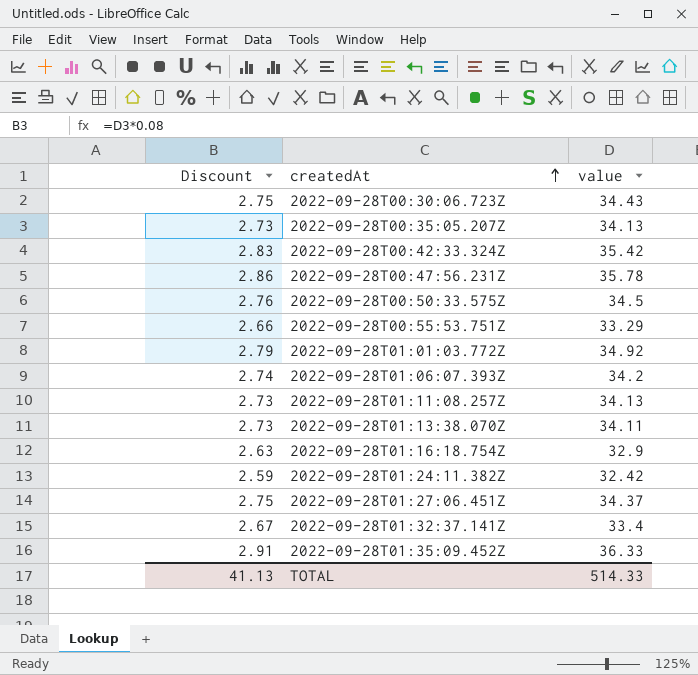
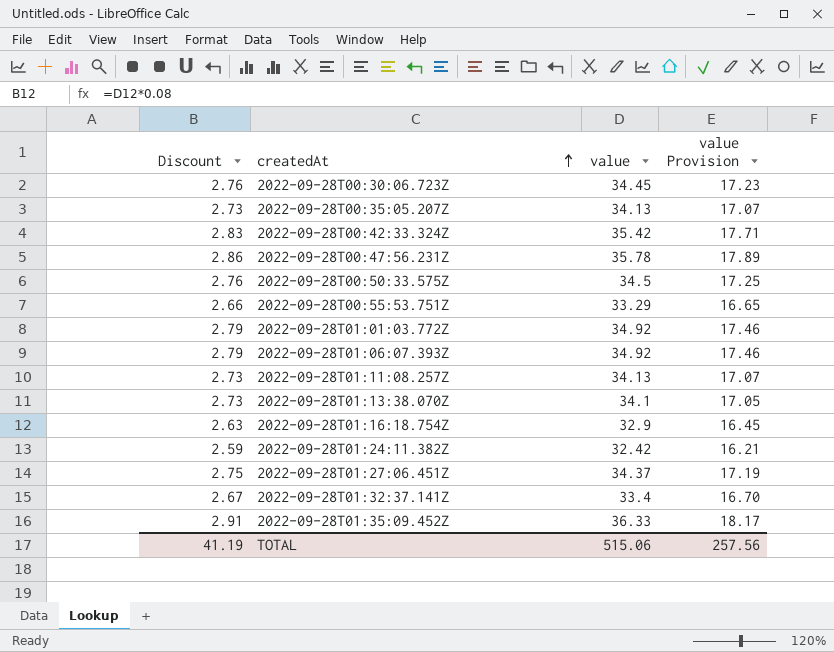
column value Provision | formula: none -> [value] * 0.5
2022-09-28T00:30:06.723Z | Discount: 2.75 -> 2.76
2022-09-28T00:30:06.723Z | value: 34.43 -> 34.45
2022-09-28T01:06:07.393Z | Discount: 2.74 -> 2.79
2022-09-28T01:06:07.393Z | value: 34.2 -> 34.92
2022-09-28T01:13:38.070Z | value: 34.11 -> 34.1
TOTAL | Discount: 41.13 -> 41.19
TOTAL | value: 514.33 -> 515.06

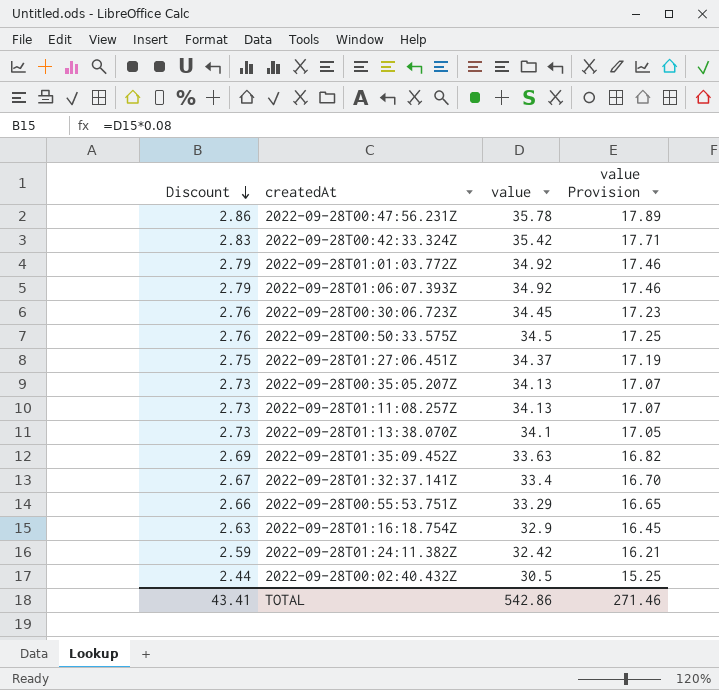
row order: createdAt ascending -> Discount descending
2022-09-28T01:35:09.452Z | Discount: 2.91 -> 2.69
2022-09-28T01:35:09.452Z | value: 36.33 -> 33.63
2022-09-28T01:35:09.452Z | value Provision: 18.17 -> 16.82
row 2022-09-28T00:02:40.432Z: none -> 2.44 | 30.5 | 15.25
TOTAL | Discount: 41.19 -> 43.41
TOTAL | value: 515.06 -> 542.86
TOTAL | value Provision: 257.56 -> 271.46

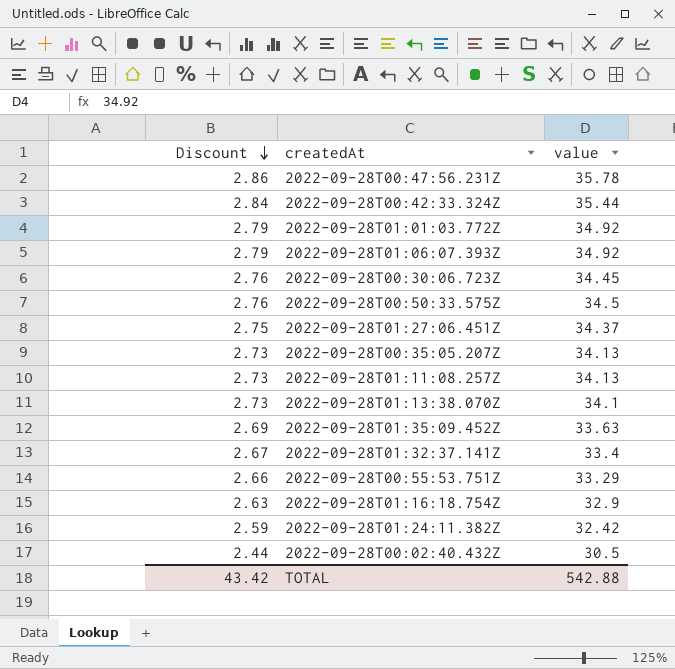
column value Provision | formula: [value] * 0.5 -> none
2022-09-28T00:42:33.324Z | Discount: 2.83 -> 2.84
2022-09-28T00:42:33.324Z | value: 35.42 -> 35.44
TOTAL | Discount: 43.41 -> 43.42
TOTAL | value: 542.86 -> 542.88

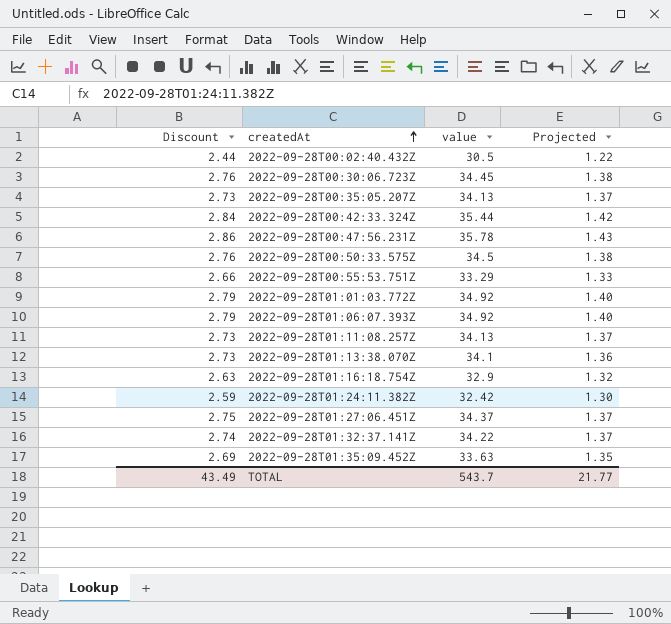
row order: Discount descending -> createdAt ascending
column Projected | formula: none -> [value] * 0.04
2022-09-28T01:32:37.141Z | Discount: 2.67 -> 2.74
2022-09-28T01:32:37.141Z | value: 33.4 -> 34.22
TOTAL | Discount: 43.42 -> 43.49
TOTAL | value: 542.88 -> 543.7

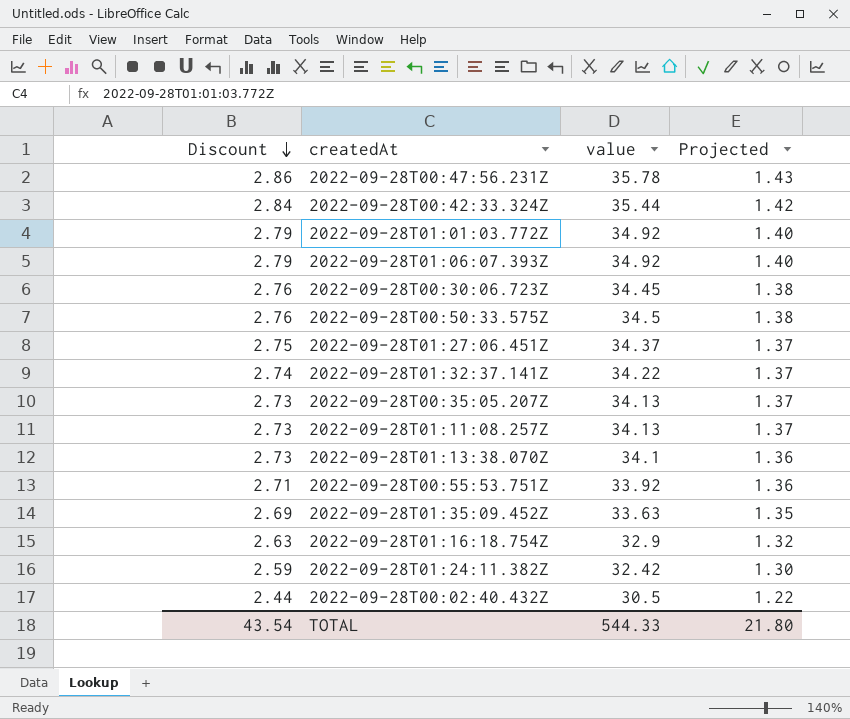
row order: createdAt ascending -> Discount descending
2022-09-28T00:55:53.751Z | Discount: 2.66 -> 2.71
2022-09-28T00:55:53.751Z | value: 33.29 -> 33.92
2022-09-28T00:55:53.751Z | Projected: 1.33 -> 1.36
TOTAL | Discount: 43.49 -> 43.54
TOTAL | value: 543.7 -> 544.33
TOTAL | Projected: 21.77 -> 21.80

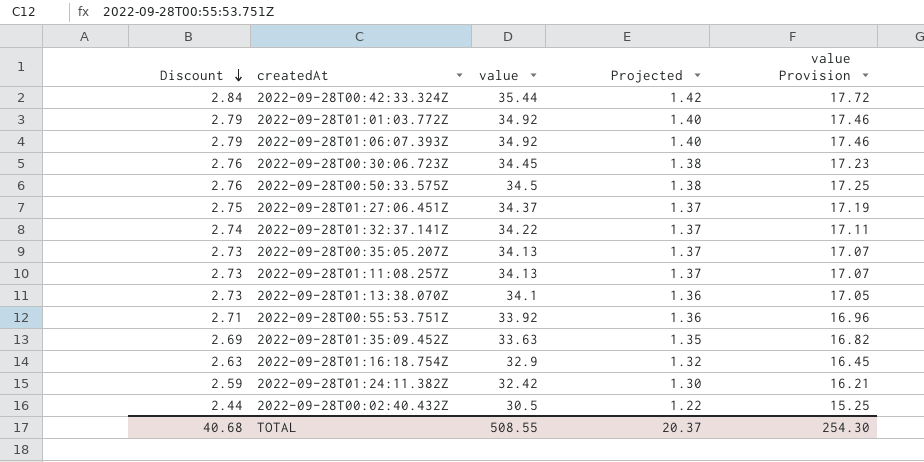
column value Provision | formula: none -> [value] * 0.5
row 2022-09-28T00:47:56.231Z: 2.86 | 35.78 | 1.43 -> none
TOTAL | Discount: 43.54 -> 40.68
TOTAL | value: 544.33 -> 508.55
TOTAL | Projected: 21.80 -> 20.37

